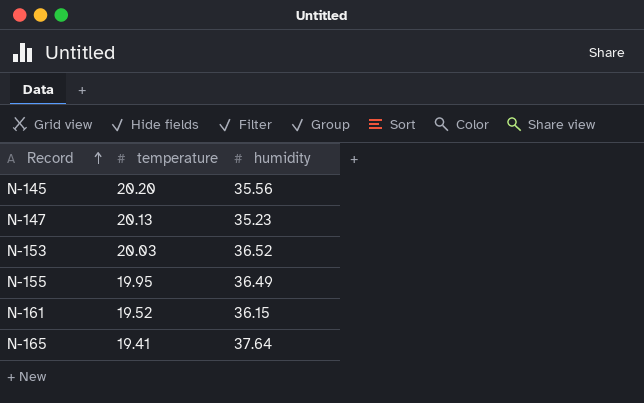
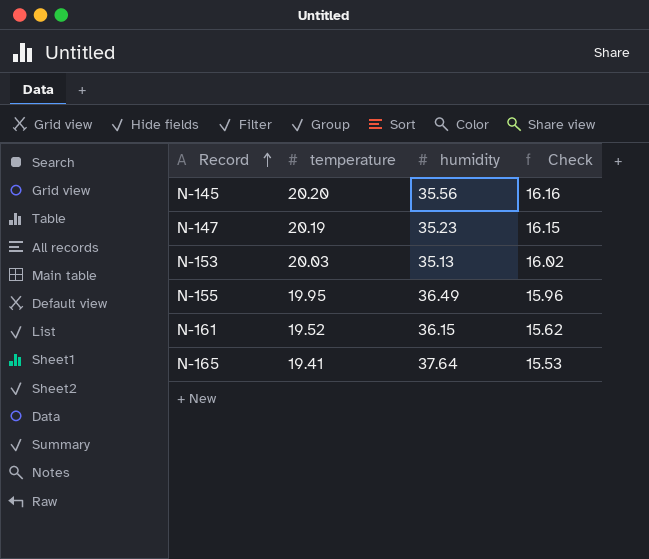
column Check | formula: none -> [temperature] * 0.8
N-147 | temperature: 20.13 -> 20.19
N-153 | humidity: 36.52 -> 35.13

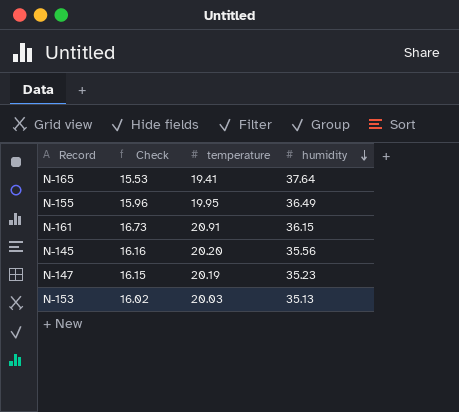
row order: Record ascending -> humidity descending
column Check | position: 4 -> 2
N-161 | Check: 15.62 -> 16.73
N-161 | temperature: 19.52 -> 20.91

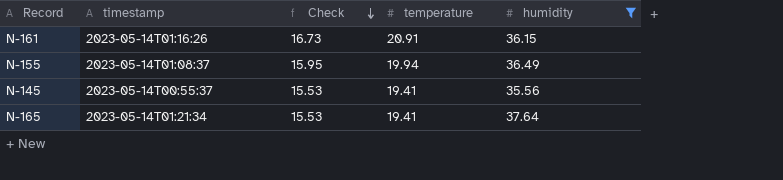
filter: none -> humidity >= 35.56
row order: humidity descending -> Check descending
column timestamp | position: none -> 2
N-155 | Check: 15.96 -> 15.95
N-155 | temperature: 19.95 -> 19.94
N-145 | Check: 16.16 -> 15.53
N-145 | temperature: 20.20 -> 19.41

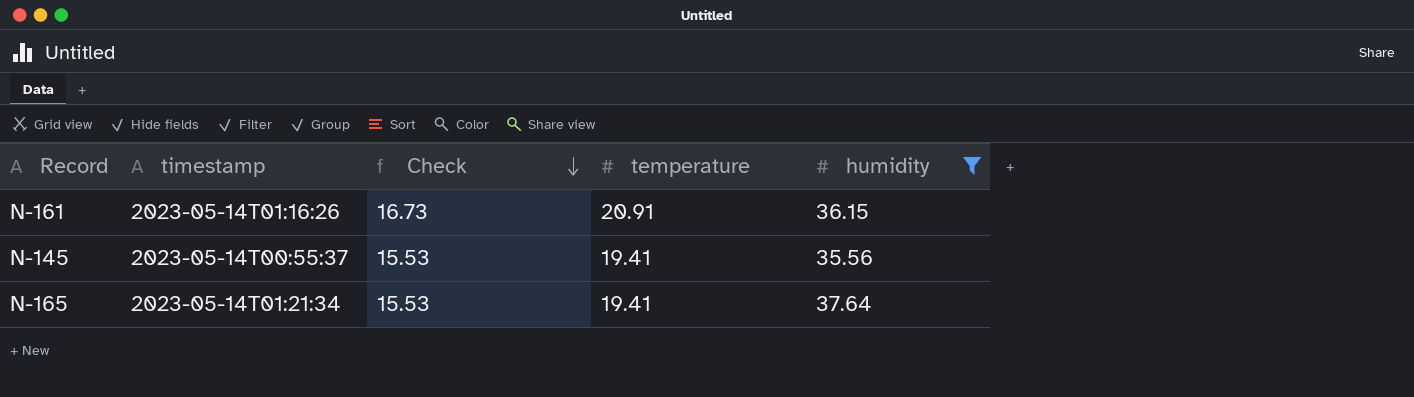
row N-155: 2023-05-14T01:08:37 | 15.95 | 19.94 | 36.49 -> none

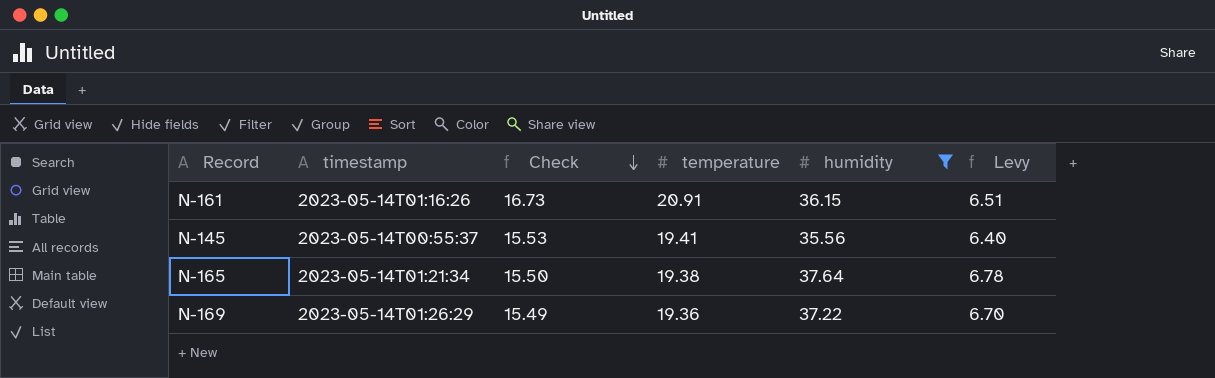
column Levy | formula: none -> [humidity] * 0.18
N-165 | Check: 15.53 -> 15.50
N-165 | temperature: 19.41 -> 19.38
row N-169: none -> 2023-05-14T01:26:29 | 15.49 | 19.36 | 37.22 | 6.70

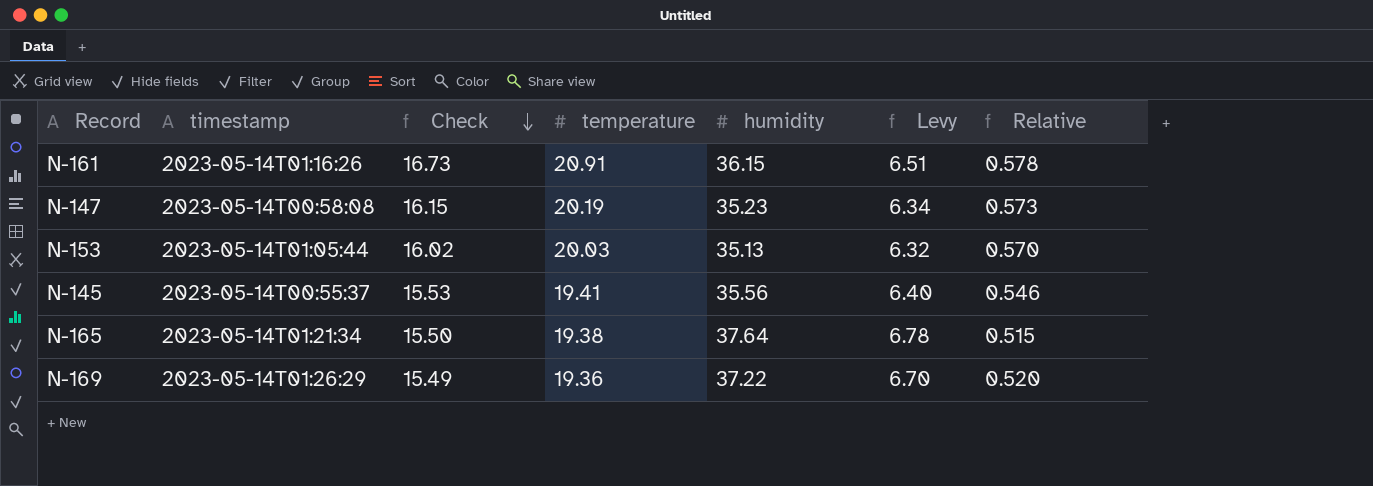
filter: humidity >= 35.56 -> none
column Relative | formula: none -> [temperature] / [humidity]

